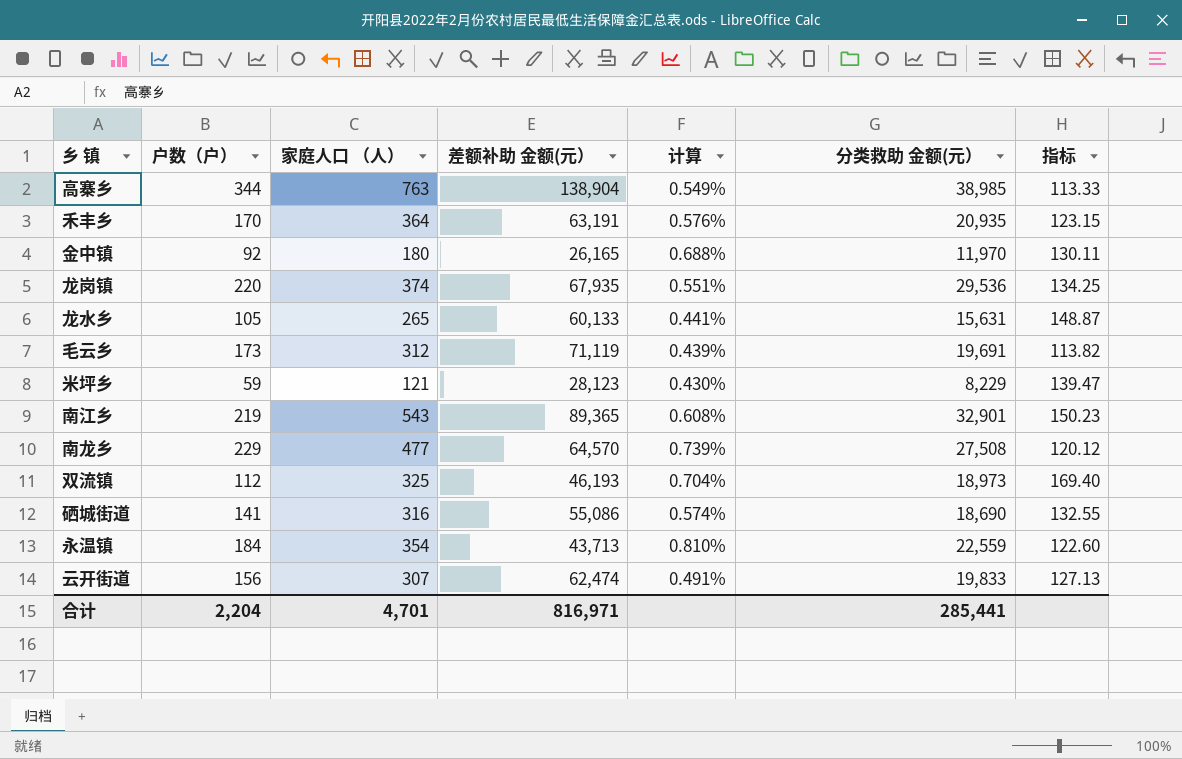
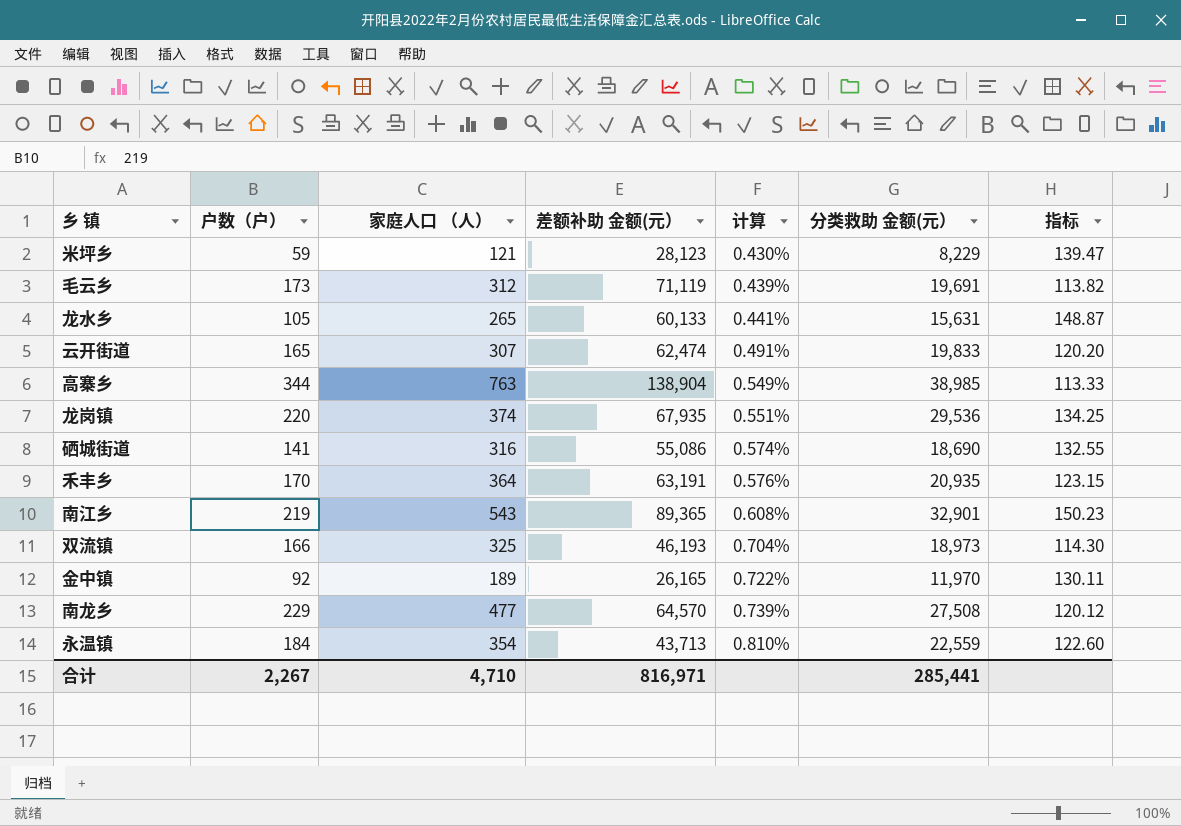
row order: none -> 计算 ascending
云开街道 | 户数（户）: 156 -> 165
云开街道 | 指标: 127.13 -> 120.20
双流镇 | 户数（户）: 112 -> 166
双流镇 | 指标: 169.40 -> 114.30
金中镇 | 家庭人口 （人）: 180 -> 189
金中镇 | 计算: 0.688% -> 0.722%
合计 | 户数（户）: 2,204 -> 2,267
合计 | 家庭人口 （人）: 4,701 -> 4,710

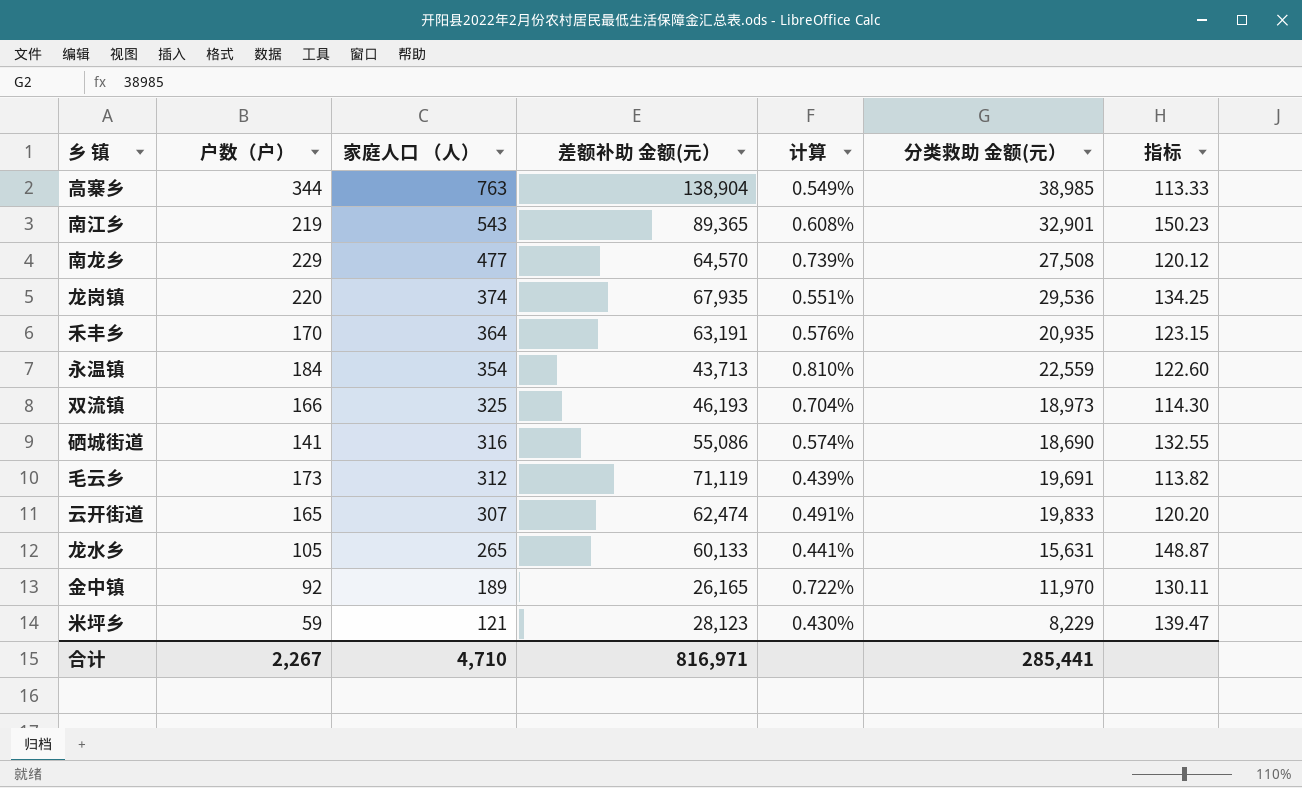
row order: 计算 ascending -> 家庭人口 （人） descending

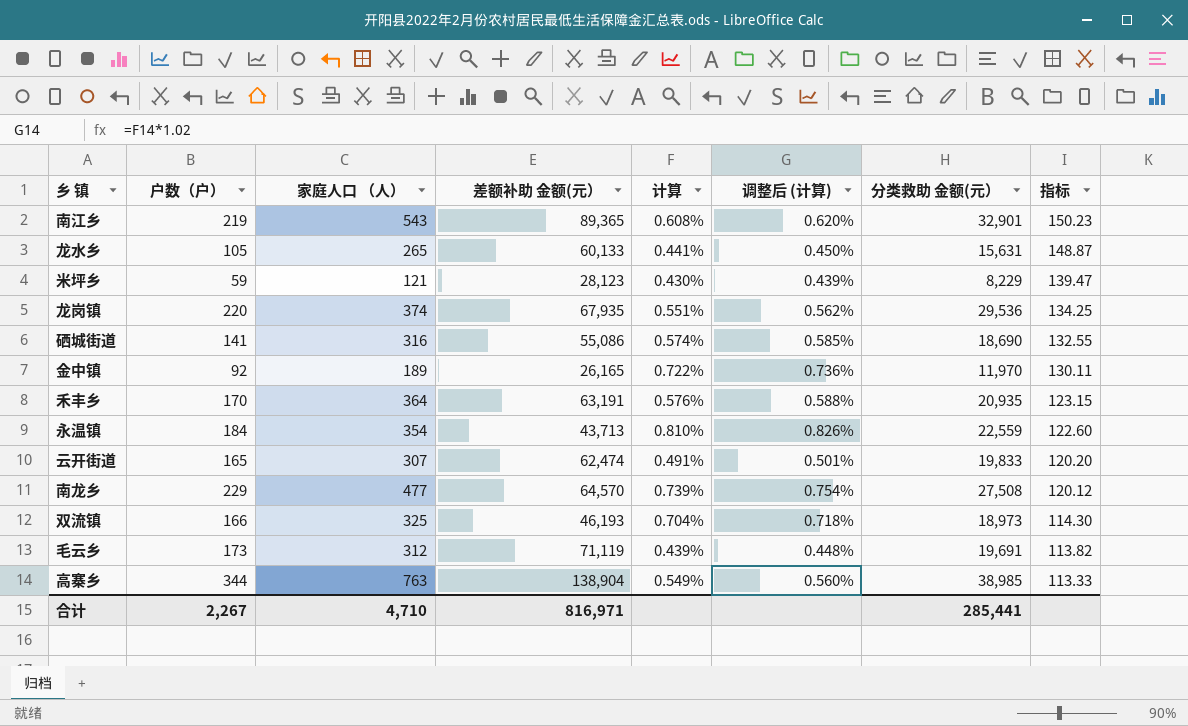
row order: 家庭人口 （人） descending -> 指标 descending
column 调整后 (计算) | formula: none -> [计算] * 1.02

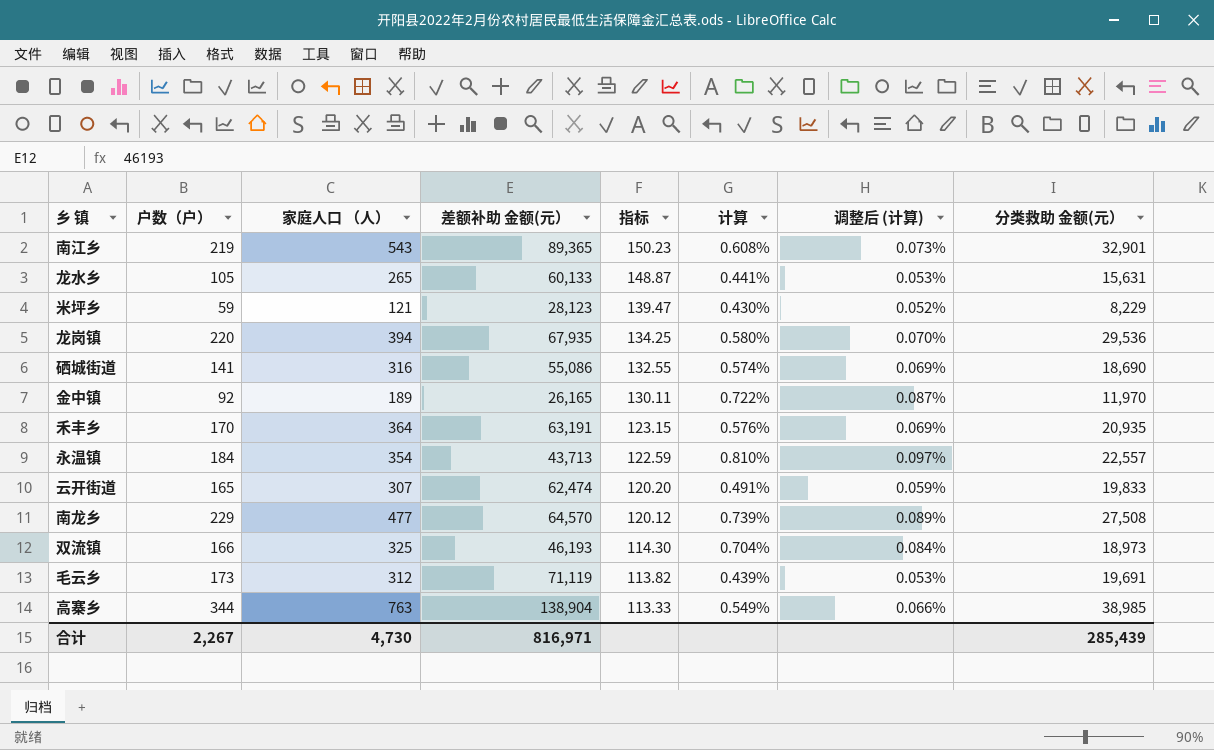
column 指标 | position: 8 -> 5
column 调整后 (计算) | formula: [计算] * 1.02 -> [计算] * 0.12
龙岗镇 | 家庭人口 （人）: 374 -> 394
龙岗镇 | 计算: 0.551% -> 0.580%
永温镇 | 指标: 122.60 -> 122.59
永温镇 | 分类救助 金额(元）: 22,559 -> 22,557
合计 | 家庭人口 （人）: 4,710 -> 4,730
合计 | 分类救助 金额(元）: 285,441 -> 285,439

